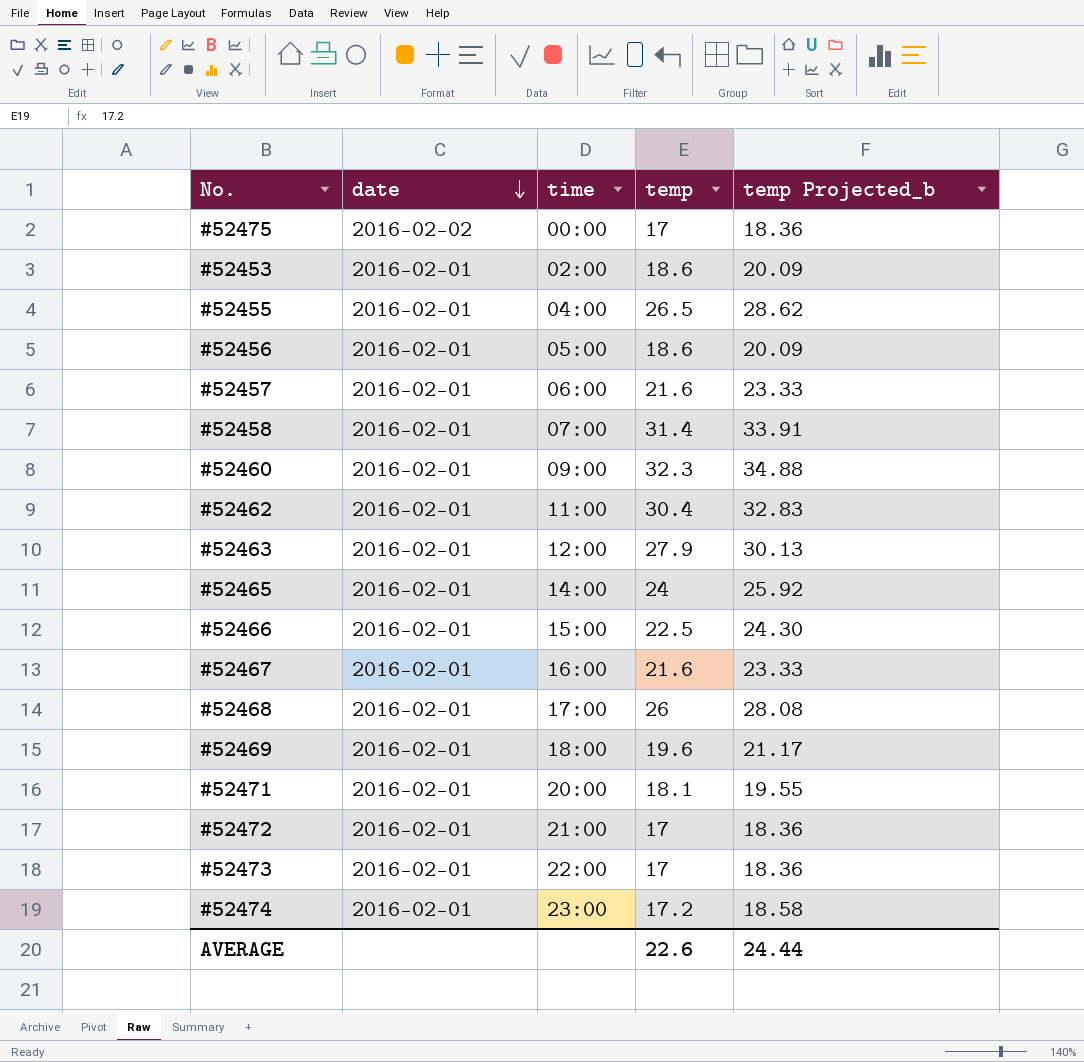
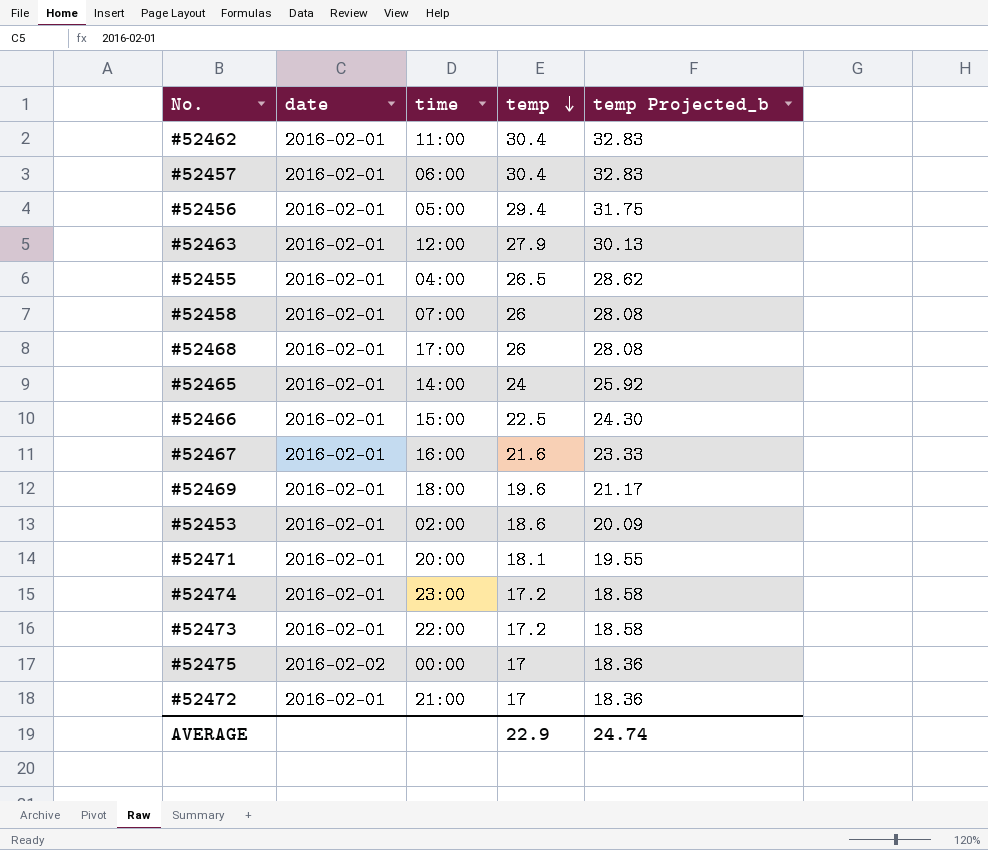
row order: date descending -> temp descending
row #52460: 2016-02-01 | 09:00 | 32.3 | 34.88 -> none
#52457 | temp: 21.6 -> 30.4
#52457 | temp Projected_b: 23.33 -> 32.83
#52456 | temp: 18.6 -> 29.4
#52456 | temp Projected_b: 20.09 -> 31.75
#52458 | temp: 31.4 -> 26
#52458 | temp Projected_b: 33.91 -> 28.08
#52473 | temp: 17 -> 17.2
#52473 | temp Projected_b: 18.36 -> 18.58
AVERAGE | temp: 22.6 -> 22.9
AVERAGE | temp Projected_b: 24.44 -> 24.74

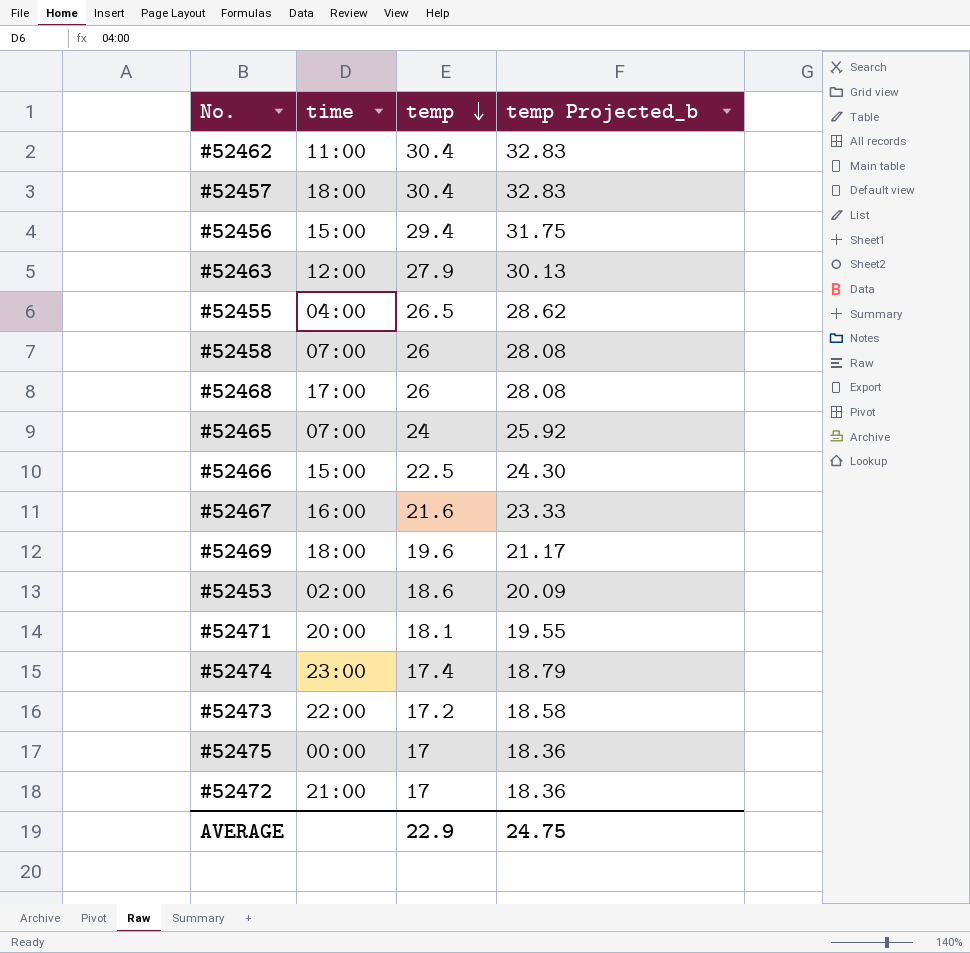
column date | position: 2 -> none
#52457 | time: 06:00 -> 18:00
#52456 | time: 05:00 -> 15:00
#52465 | time: 14:00 -> 07:00
#52474 | temp: 17.2 -> 17.4
#52474 | temp Projected_b: 18.58 -> 18.79
AVERAGE | temp Projected_b: 24.74 -> 24.75

